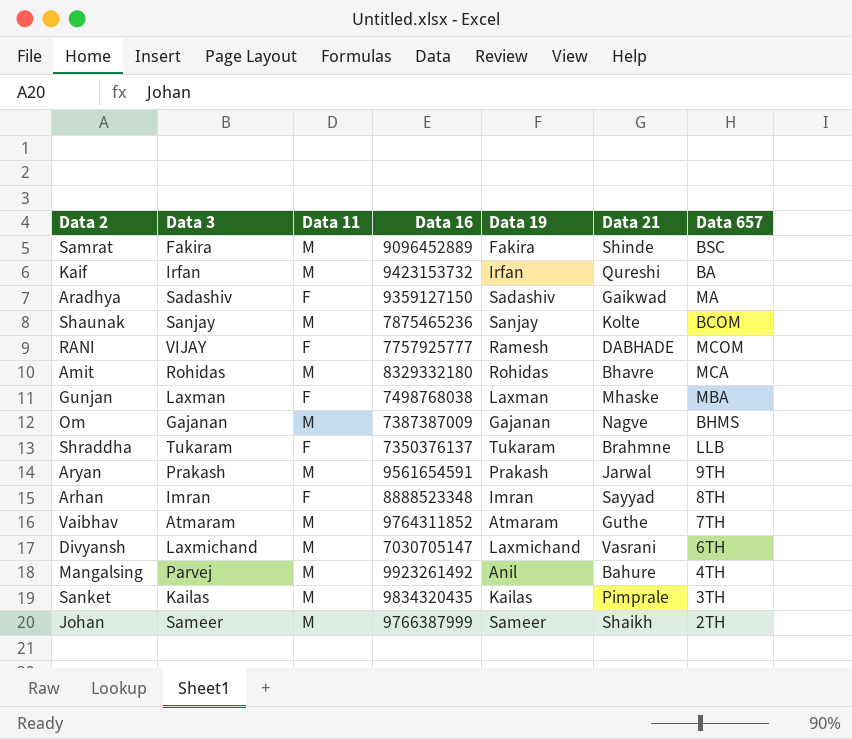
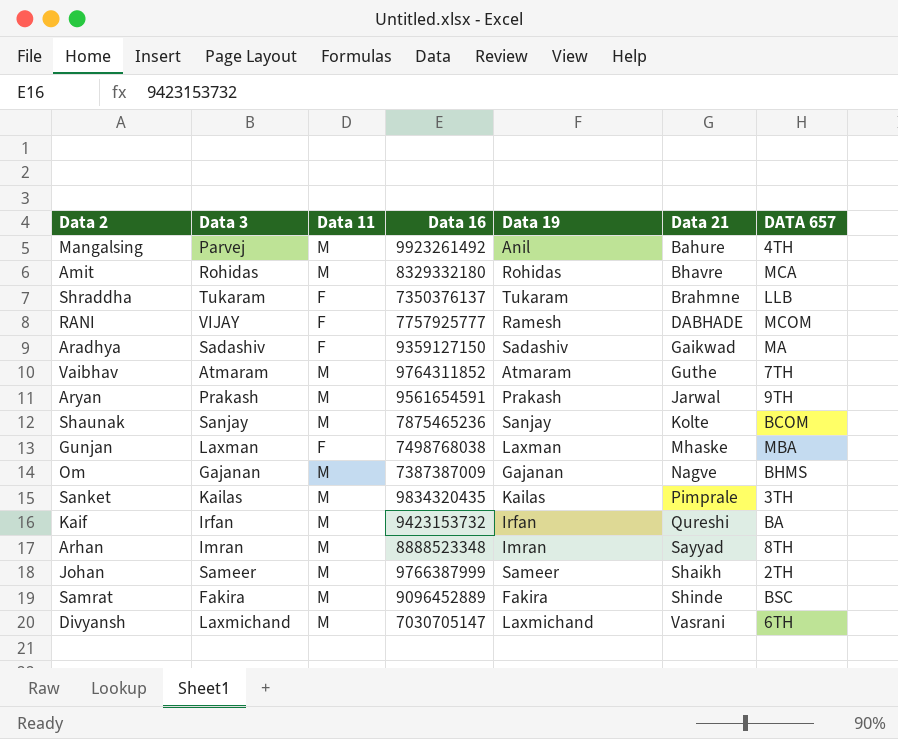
row order: none -> Data 21 ascending
column name: Data 657 -> DATA 657
Arhan | Data 11: F -> M

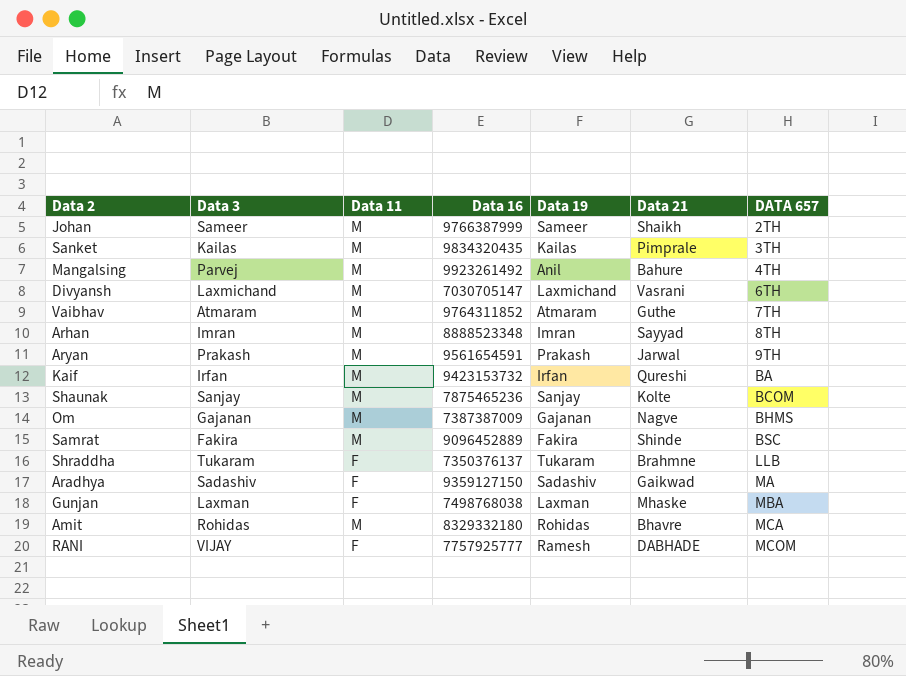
row order: Data 21 ascending -> DATA 657 ascending

